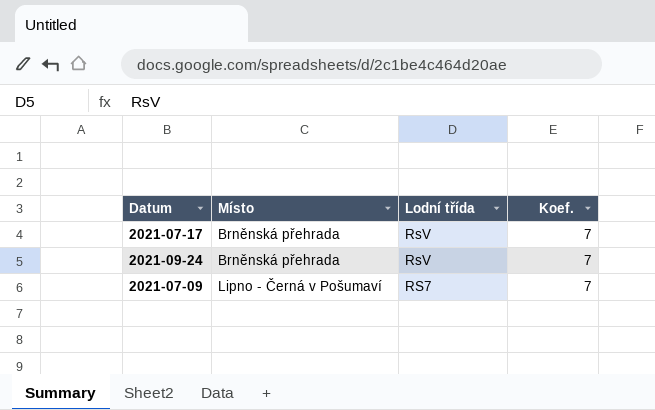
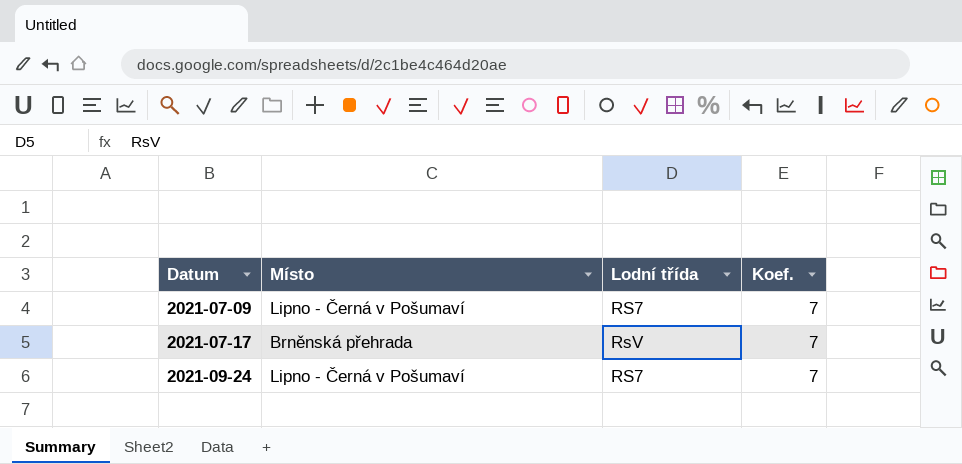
row order: Místo ascending -> Datum ascending
2021-09-24 | Místo: Brněnská přehrada -> Lipno - Černá v Pošumaví
2021-09-24 | Lodní třída: RsV -> RS7

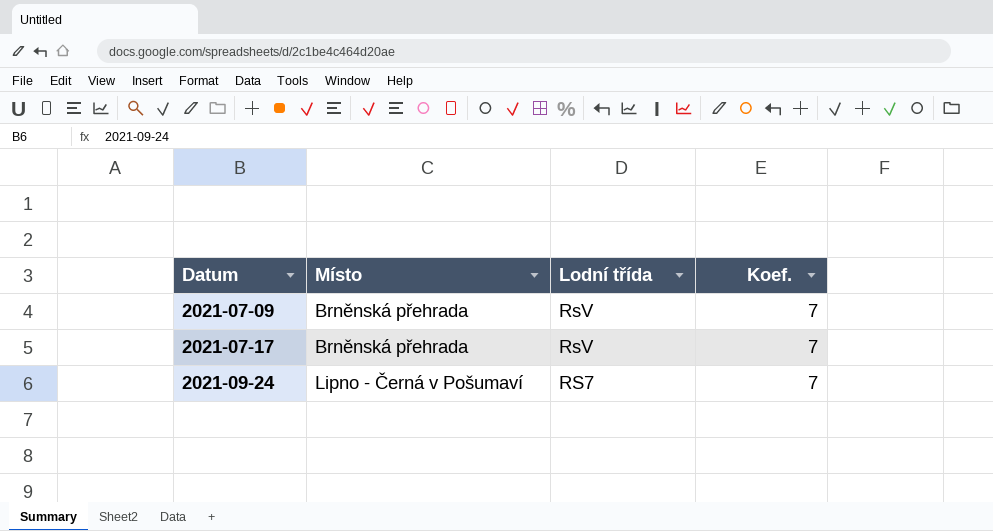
2021-07-09 | Místo: Lipno - Černá v Pošumaví -> Brněnská přehrada
2021-07-09 | Lodní třída: RS7 -> RsV

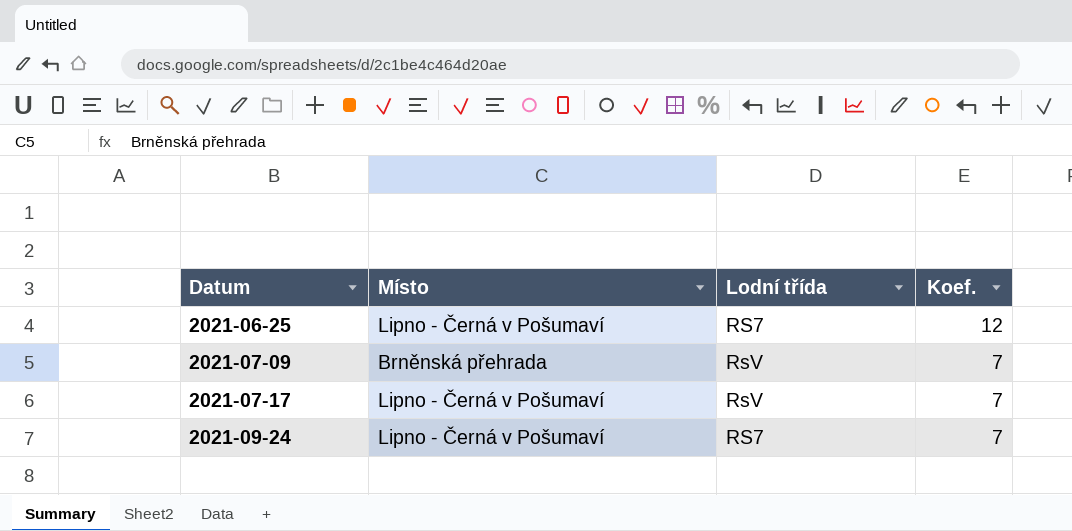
row 2021-06-25: none -> Lipno - Černá v Pošumaví | RS7 | 12
2021-07-17 | Místo: Brněnská přehrada -> Lipno - Černá v Pošumaví

